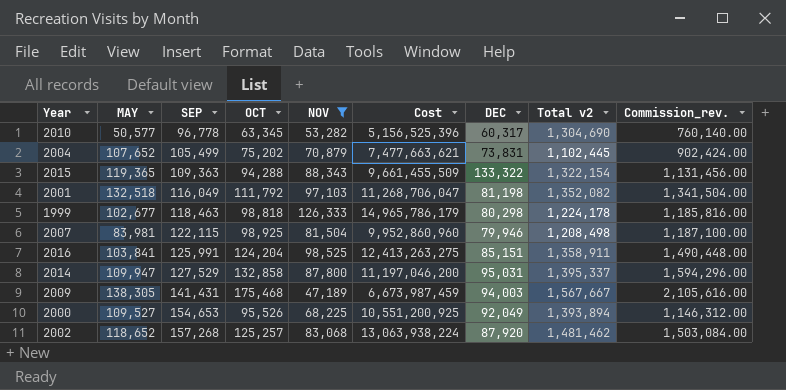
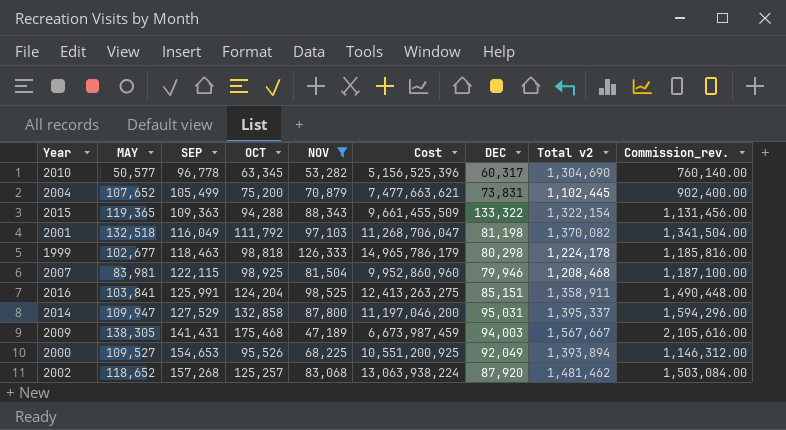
2004 | OCT: 75,202 -> 75,200
2004 | Commission_rev.: 902,424.00 -> 902,400.00
2001 | Total v2: 1,352,082 -> 1,370,082
2007 | Total v2: 1,208,498 -> 1,208,468

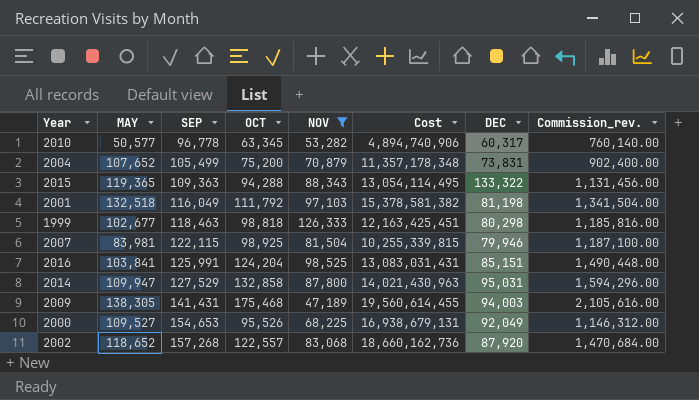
column Total v2 | position: 8 -> none
column Cost | formula: [SEP] * [NOV] -> [MAY] * [SEP]
2002 | OCT: 125,257 -> 122,557
2002 | Commission_rev.: 1,503,084.00 -> 1,470,684.00

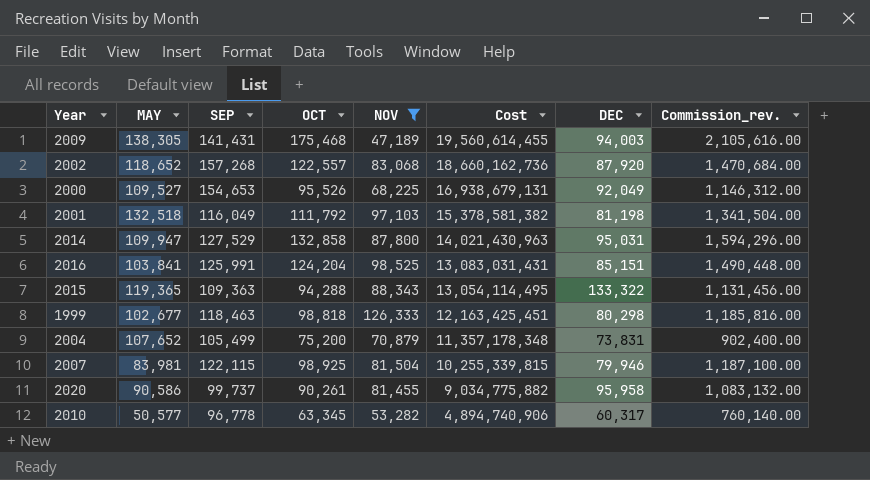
row order: SEP ascending -> Cost descending
row 2020: none -> 90,586 | 99,737 | 90,261 | 81,455 | 9,034,775,882 | 95,958 | 1,083,132.00

